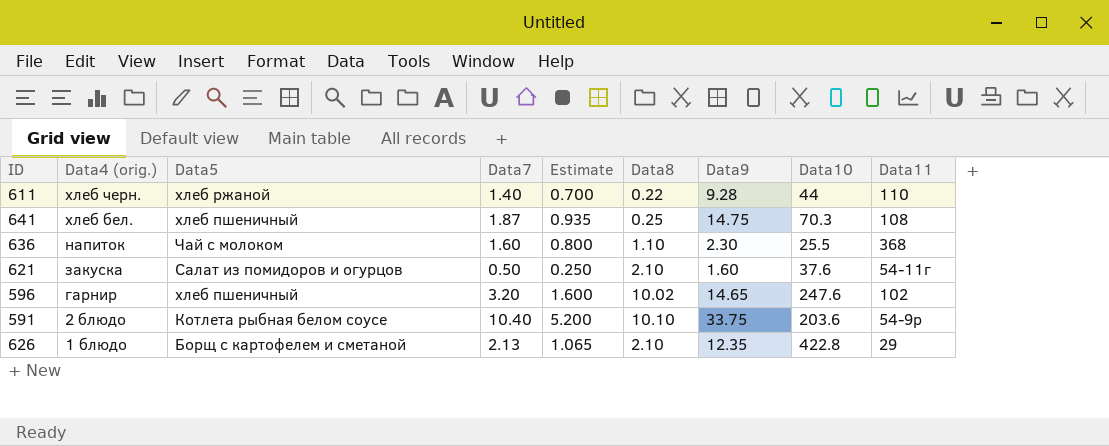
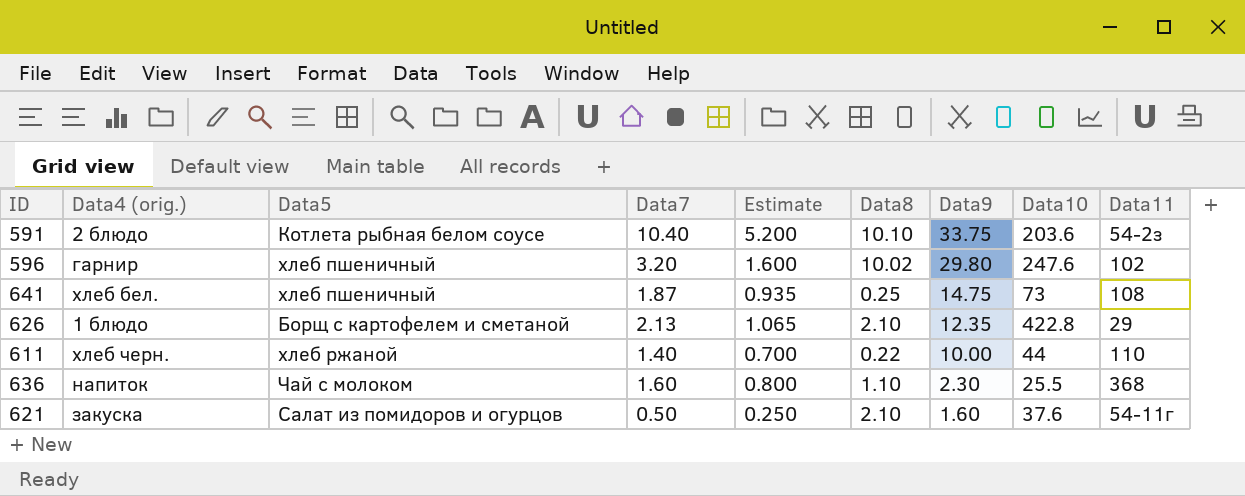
row order: Data4 (orig.) descending -> Data9 descending
591 | Data11: 54-9р -> 54-2з
596 | Data9: 14.65 -> 29.80
641 | Data10: 70.3 -> 73
611 | Data9: 9.28 -> 10.00

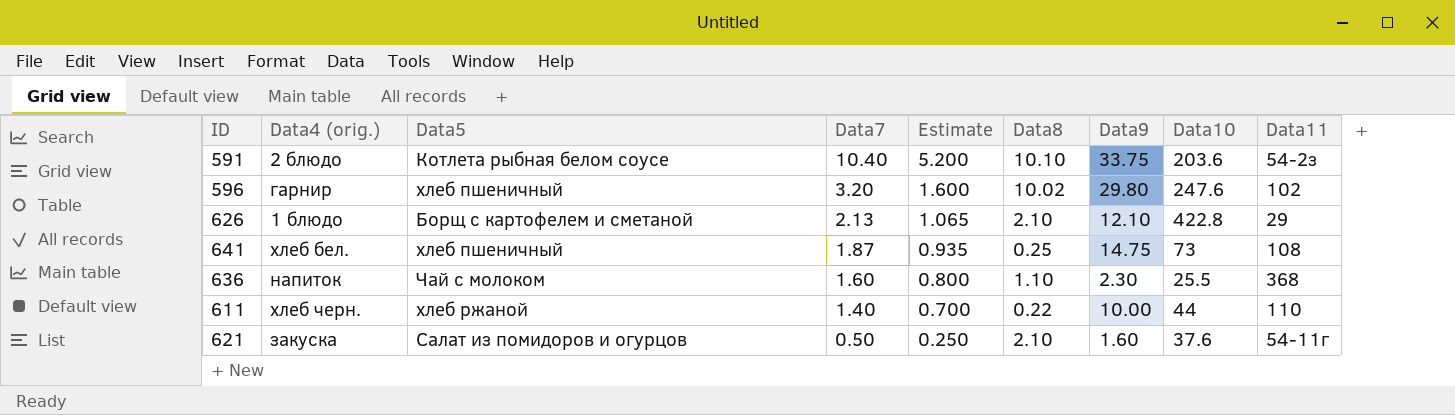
row order: Data9 descending -> Data7 descending
626 | Data9: 12.35 -> 12.10

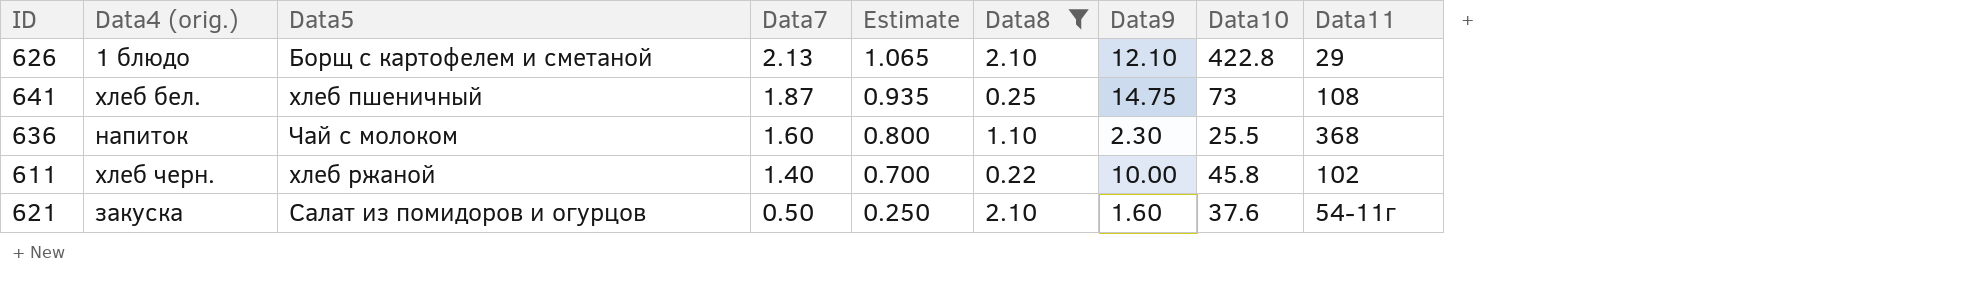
filter: none -> Data8 <= 2.10
611 | Data10: 44 -> 45.8
611 | Data11: 110 -> 102

